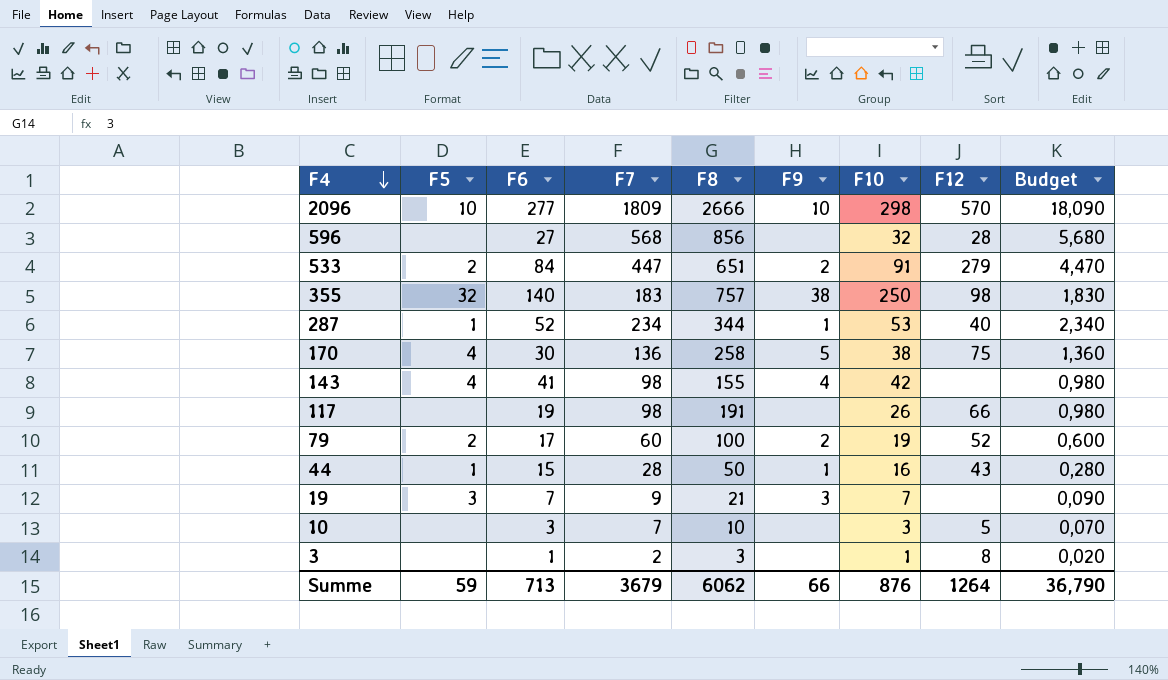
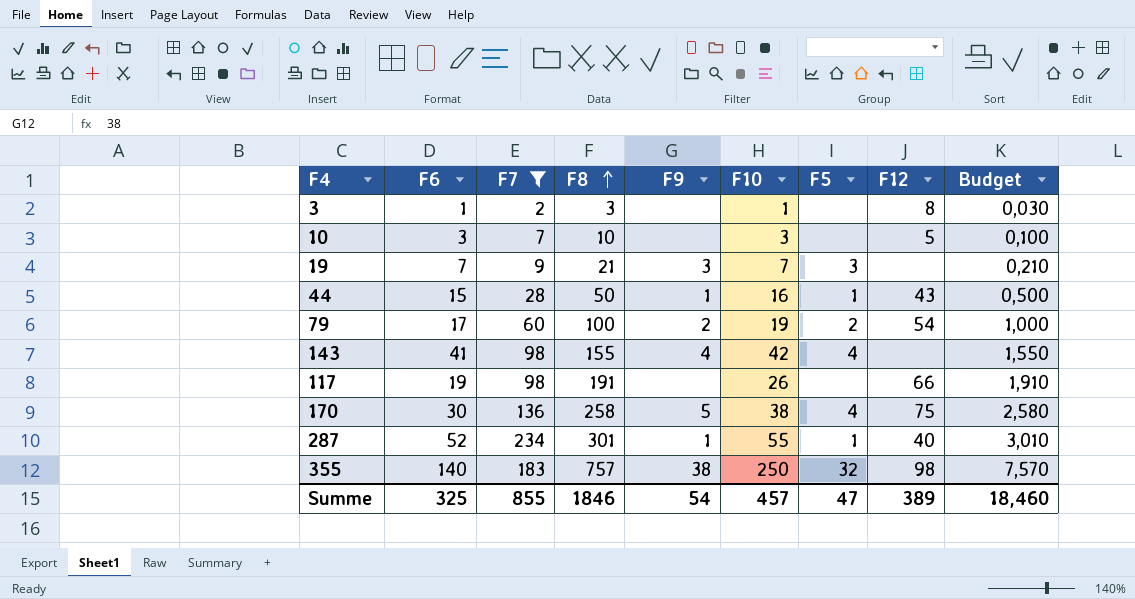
filter: none -> F7 <= 234
row order: F4 descending -> F8 ascending
column F5 | position: 2 -> 7
column Budget | formula: [F7] * 0,01 -> [F8] * 0,01
79 | F12: 52 -> 54
287 | F8: 344 -> 301
287 | F10: 53 -> 55
Summe | F6: 713 -> 325
Summe | F7: 3679 -> 855
Summe | F8: 6062 -> 1846
Summe | F9: 66 -> 54
Summe | F10: 876 -> 457
Summe | F5: 59 -> 47
Summe | F12: 1264 -> 389
Summe | Budget: 36,790 -> 18,460

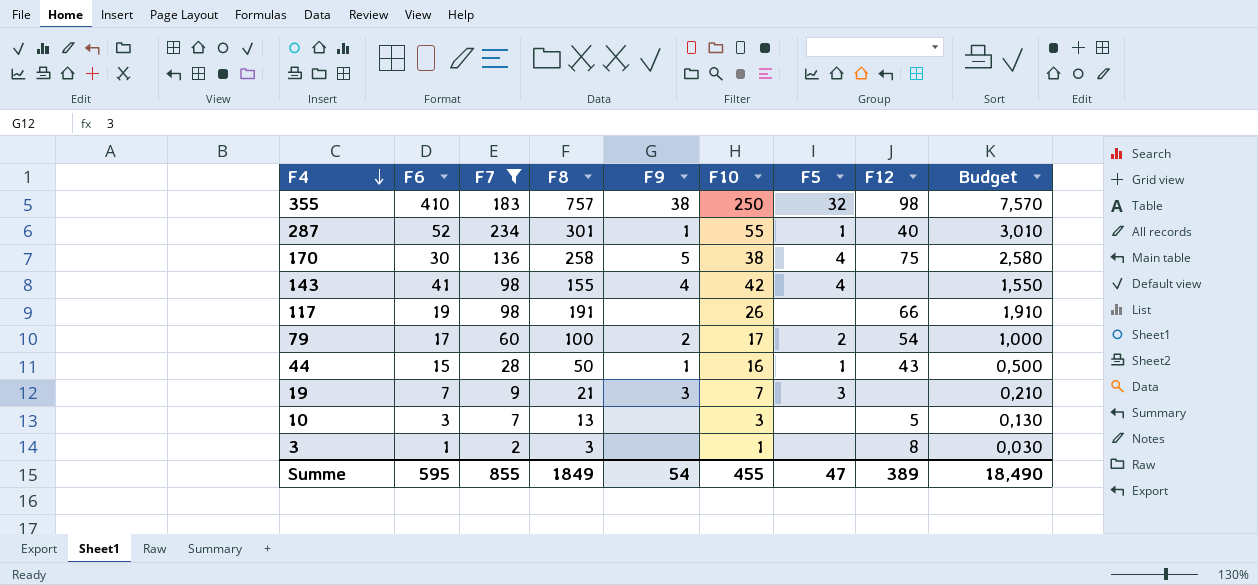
row order: F8 ascending -> F4 descending
355 | F6: 140 -> 410
79 | F10: 19 -> 17
10 | F8: 10 -> 13
10 | Budget: 0,100 -> 0,130
Summe | F6: 325 -> 595
Summe | F8: 1846 -> 1849
Summe | F10: 457 -> 455
Summe | Budget: 18,460 -> 18,490

